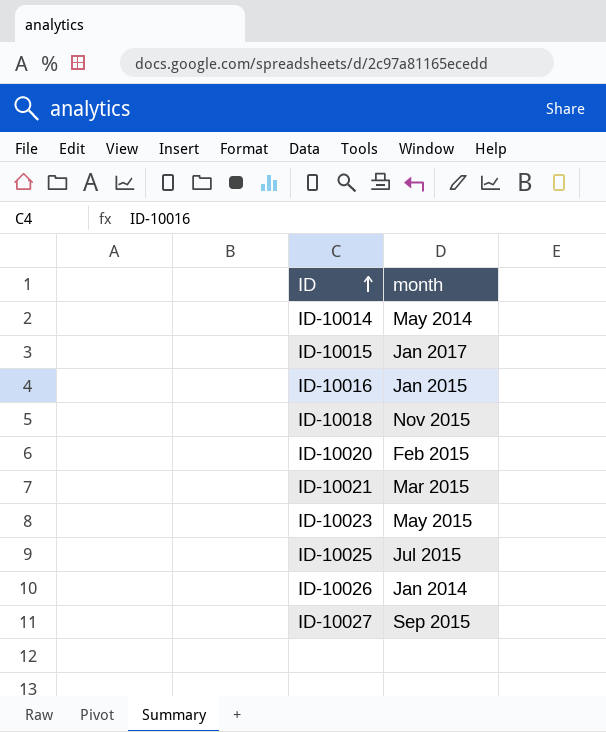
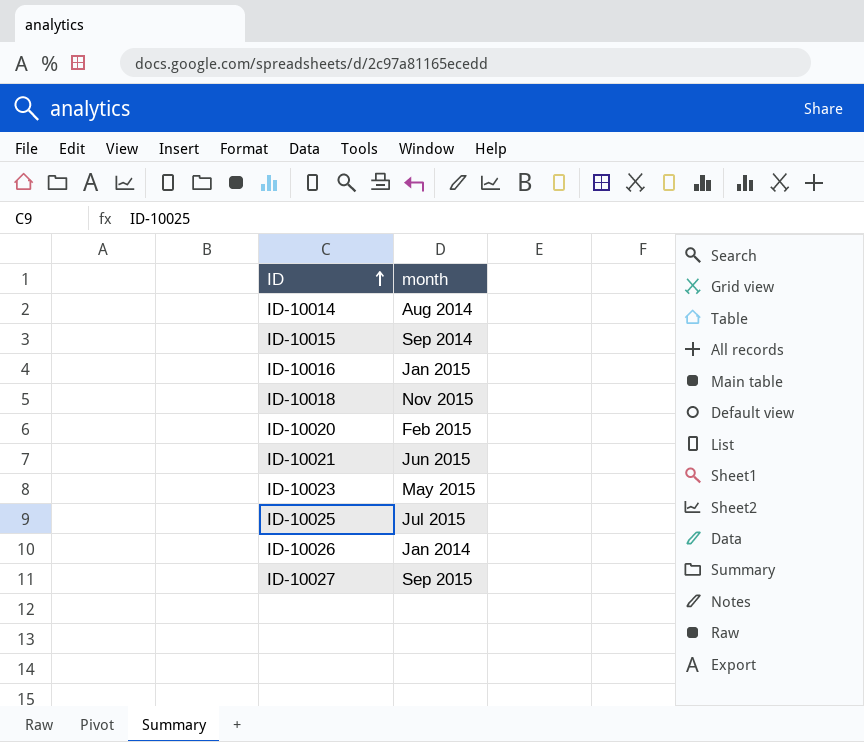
ID-10014 | month: May 2014 -> Aug 2014
ID-10015 | month: Jan 2017 -> Sep 2014
ID-10021 | month: Mar 2015 -> Jun 2015

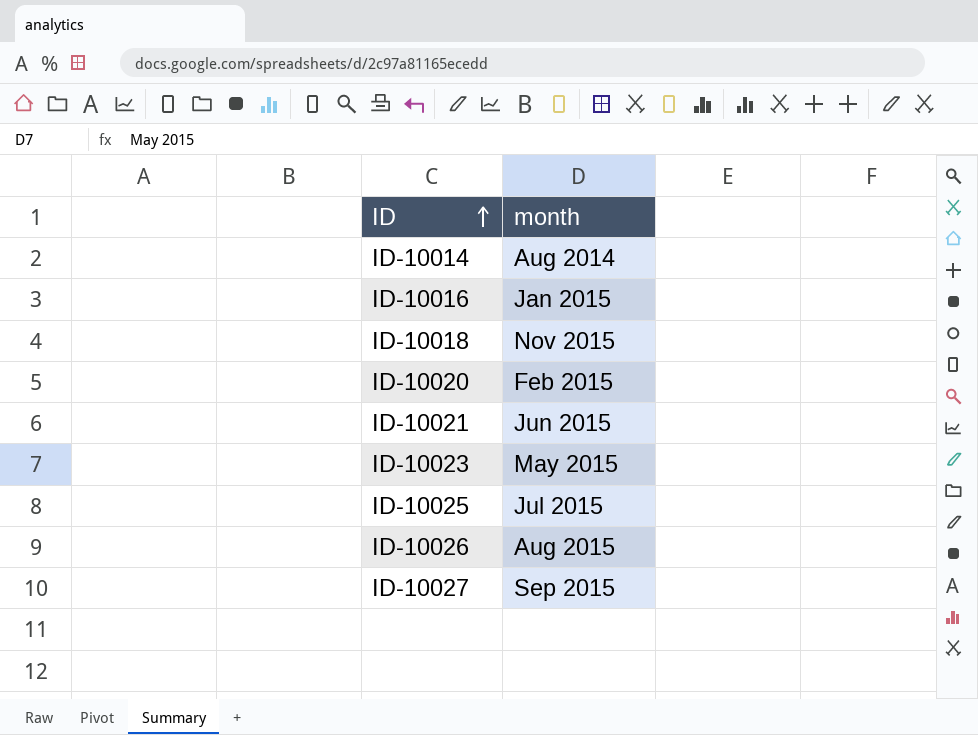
row ID-10015: Sep 2014 -> none
ID-10026 | month: Jan 2014 -> Aug 2015

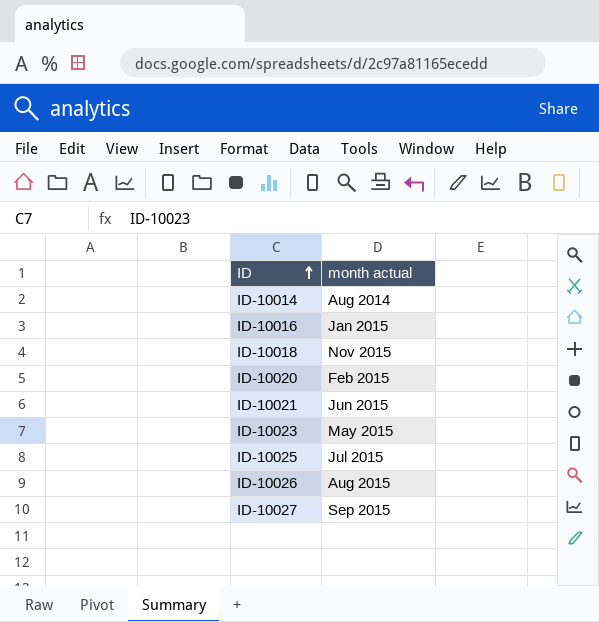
column name: month -> month actual

